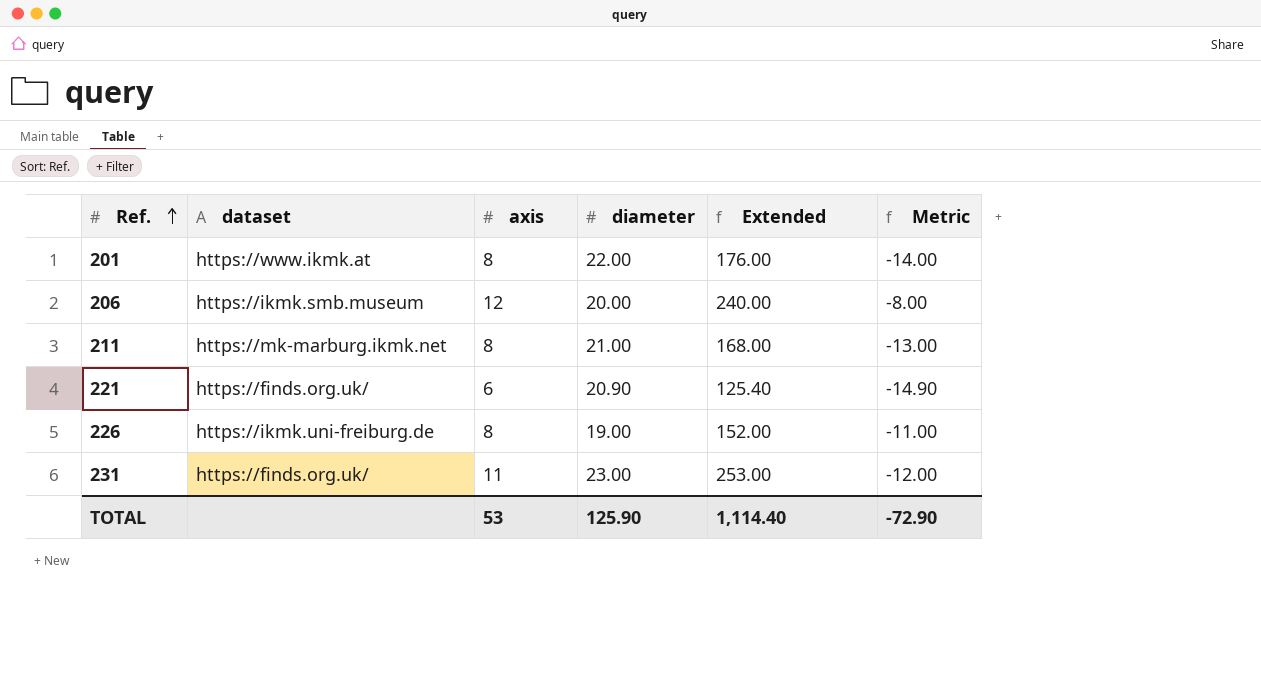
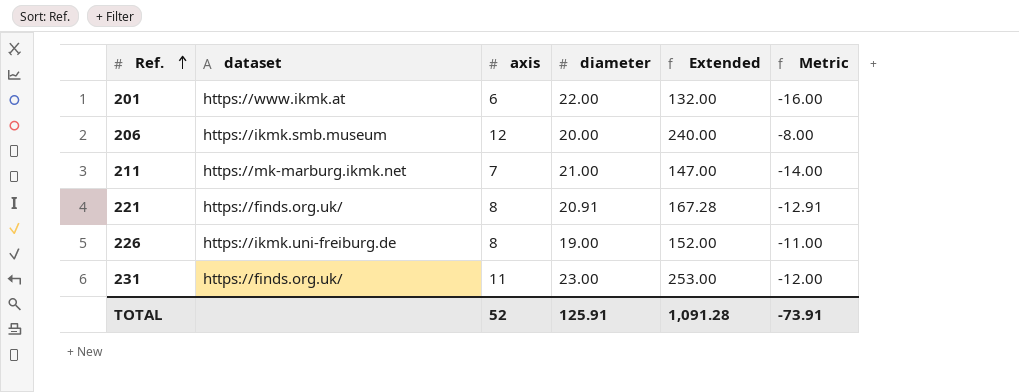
201 | axis: 8 -> 6
201 | Extended: 176.00 -> 132.00
201 | Metric: -14.00 -> -16.00
211 | axis: 8 -> 7
211 | Extended: 168.00 -> 147.00
211 | Metric: -13.00 -> -14.00
221 | axis: 6 -> 8
221 | diameter: 20.90 -> 20.91
221 | Extended: 125.40 -> 167.28
221 | Metric: -14.90 -> -12.91
TOTAL | axis: 53 -> 52
TOTAL | diameter: 125.90 -> 125.91
TOTAL | Extended: 1,114.40 -> 1,091.28
TOTAL | Metric: -72.90 -> -73.91

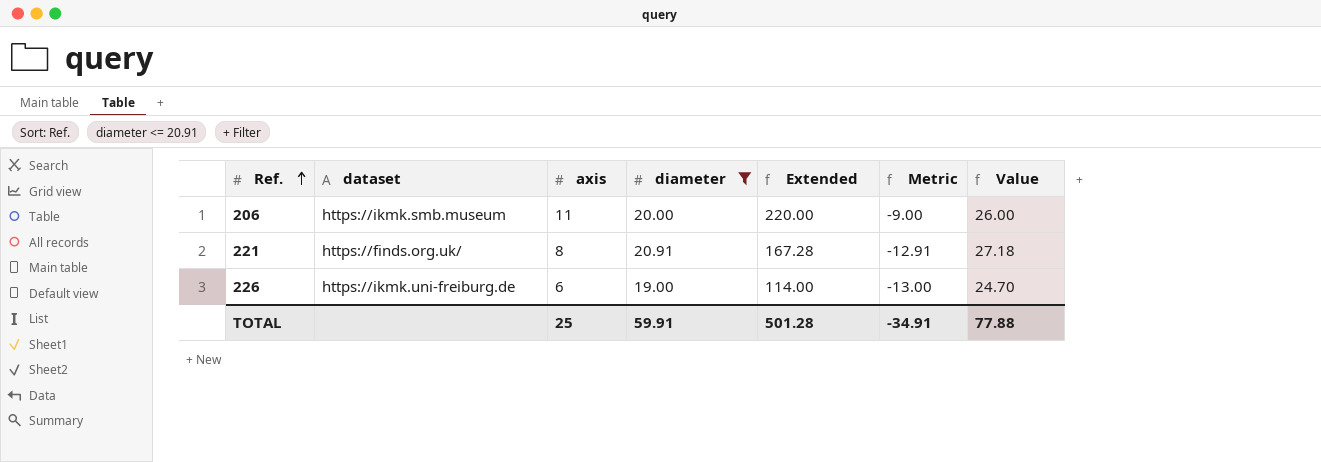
filter: none -> diameter <= 20.91
column Value | formula: none -> [diameter] * 1.3
206 | axis: 12 -> 11
206 | Extended: 240.00 -> 220.00
206 | Metric: -8.00 -> -9.00
226 | axis: 8 -> 6
226 | Extended: 152.00 -> 114.00
226 | Metric: -11.00 -> -13.00
TOTAL | axis: 52 -> 25
TOTAL | diameter: 125.91 -> 59.91
TOTAL | Extended: 1,091.28 -> 501.28
TOTAL | Metric: -73.91 -> -34.91

